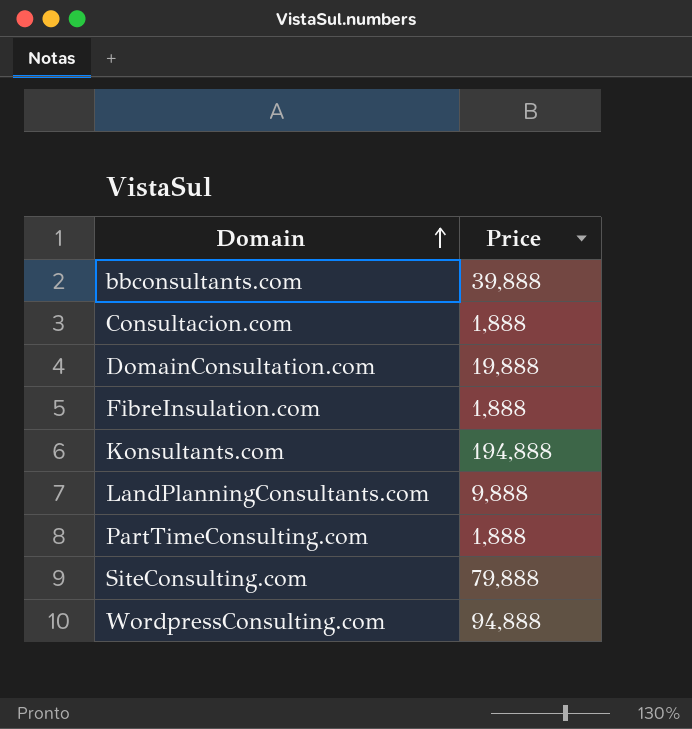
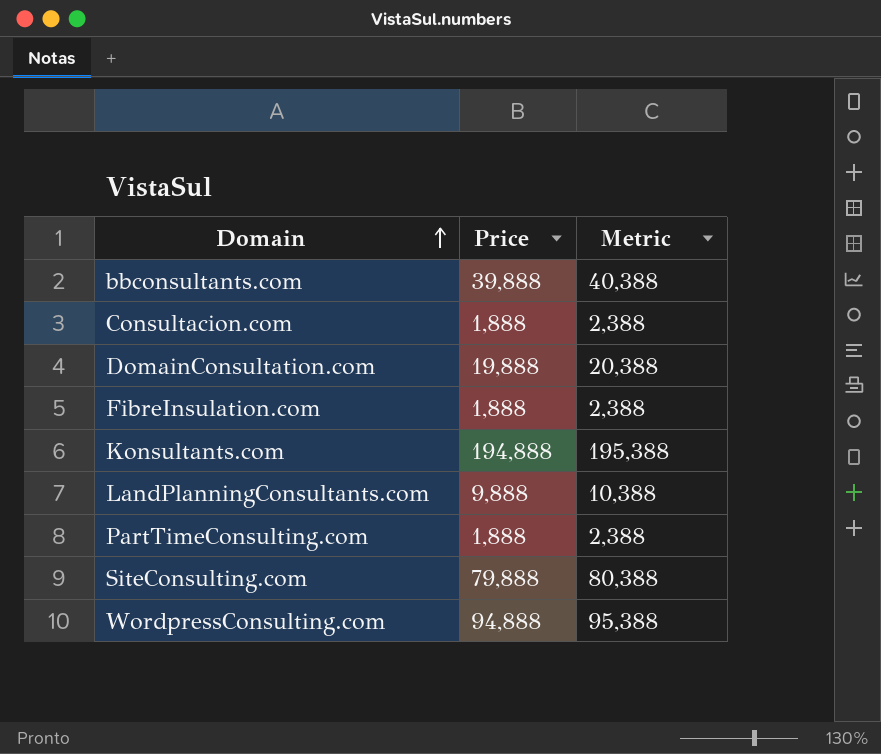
column Metric | formula: none -> [Price] + 500

